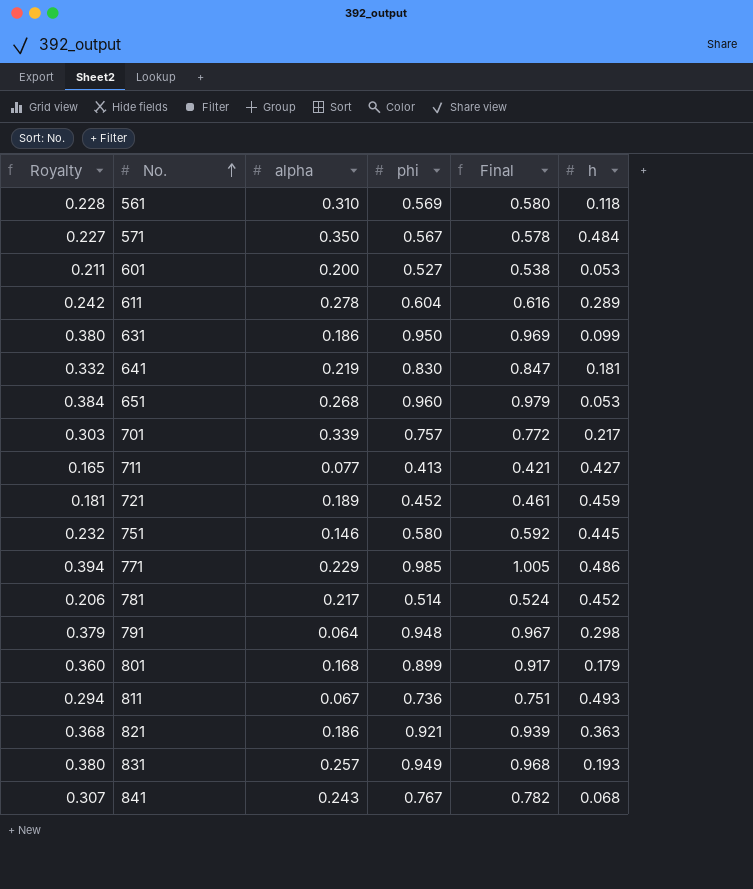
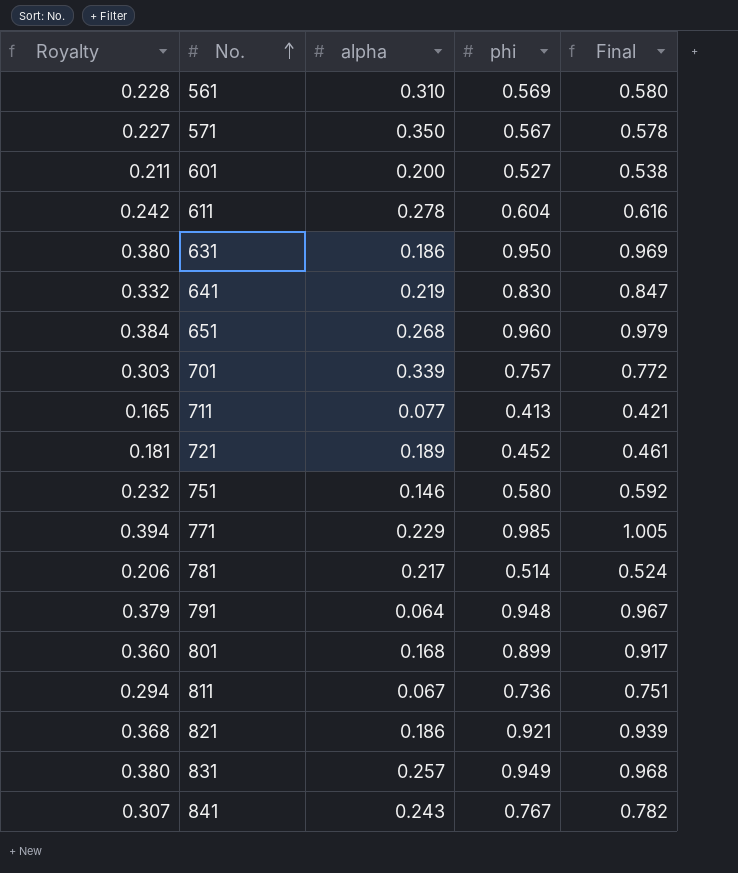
column h | position: 6 -> none

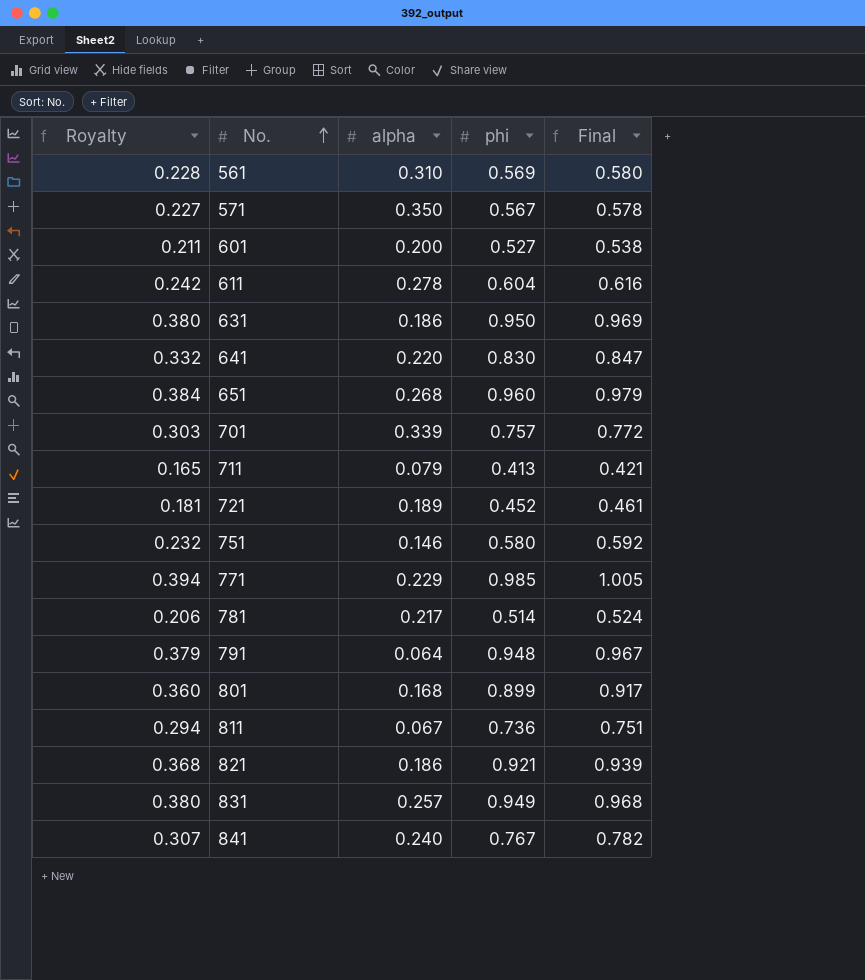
641 | alpha: 0.219 -> 0.220
711 | alpha: 0.077 -> 0.079
841 | alpha: 0.243 -> 0.240

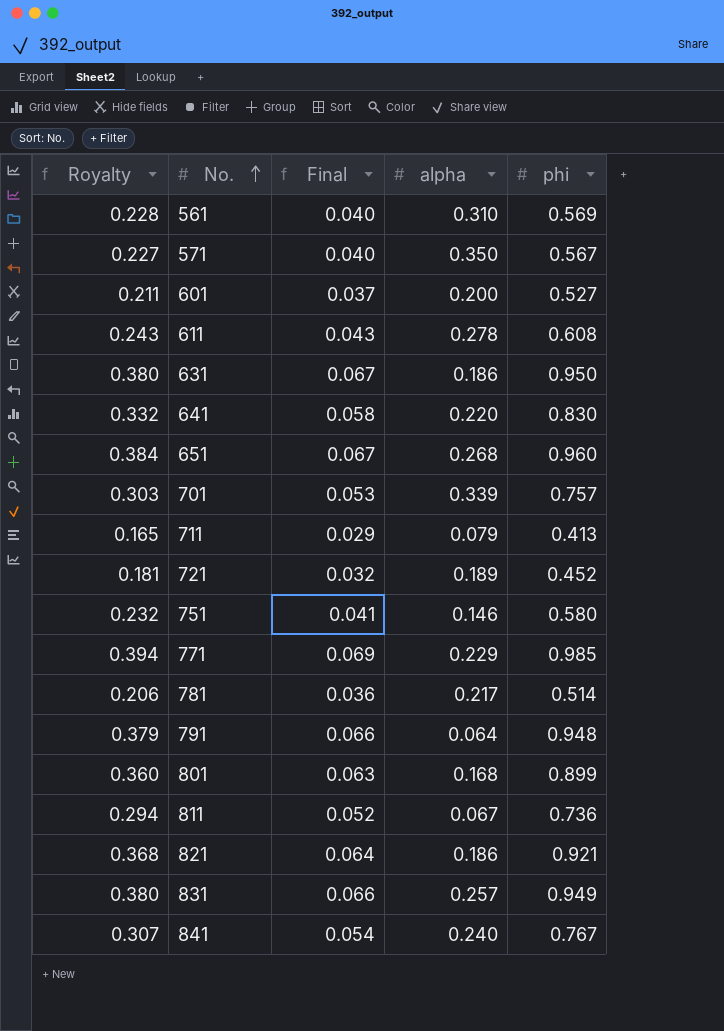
column Final | formula: [phi] * 1.02 -> [phi] * 0.07
column Final | position: 5 -> 3
611 | Royalty: 0.242 -> 0.243
611 | phi: 0.604 -> 0.608

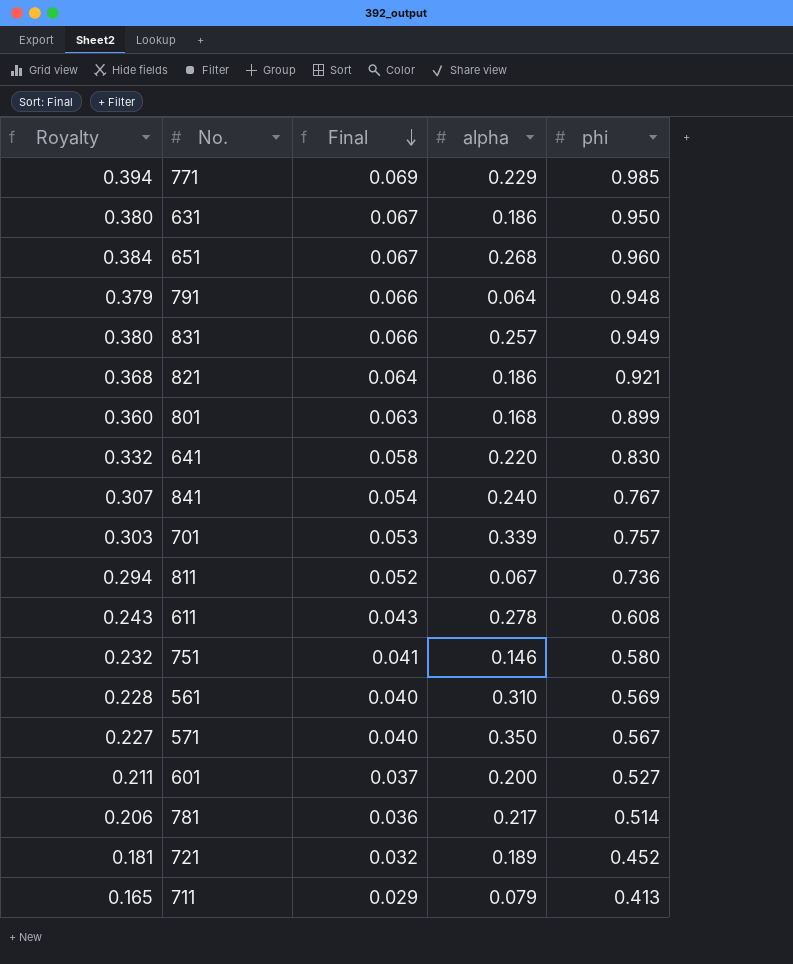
row order: No. ascending -> Final descending

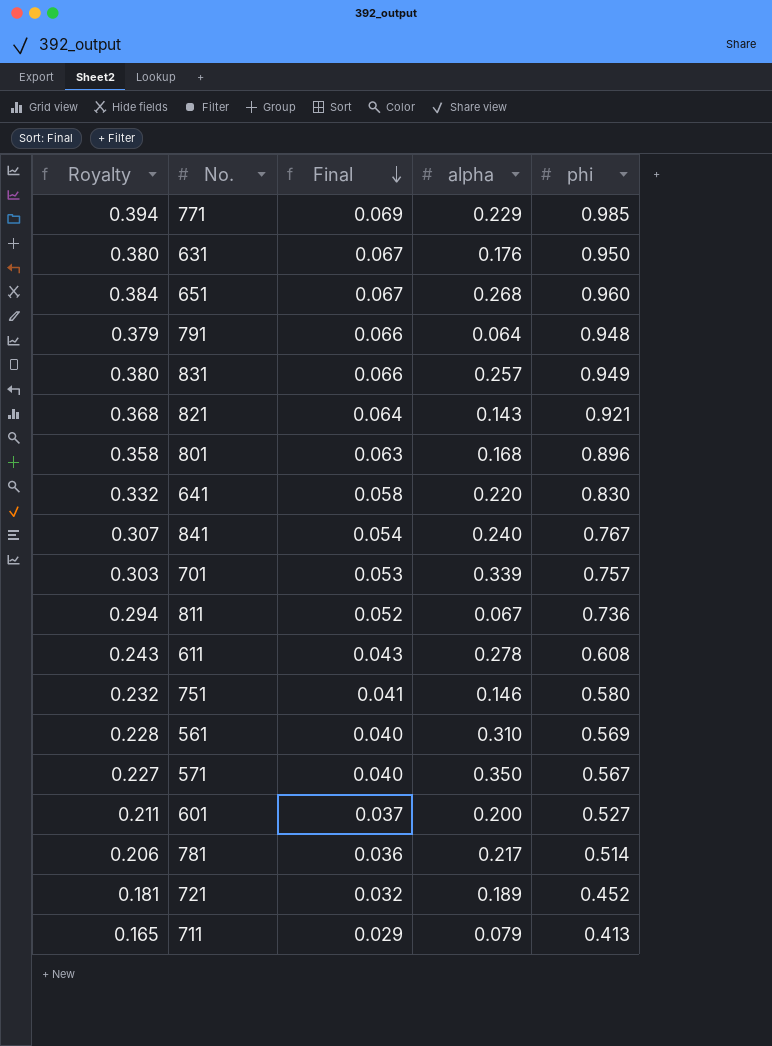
631 | alpha: 0.186 -> 0.176
821 | alpha: 0.186 -> 0.143
801 | Royalty: 0.360 -> 0.358
801 | phi: 0.899 -> 0.896

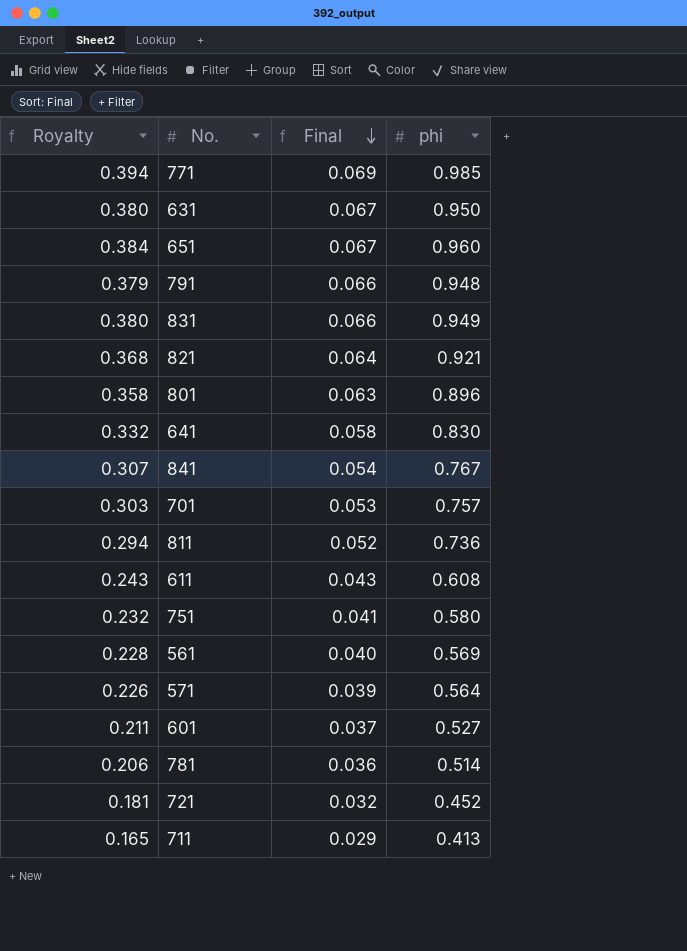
column alpha | position: 4 -> none
571 | Royalty: 0.227 -> 0.226
571 | Final: 0.040 -> 0.039
571 | phi: 0.567 -> 0.564

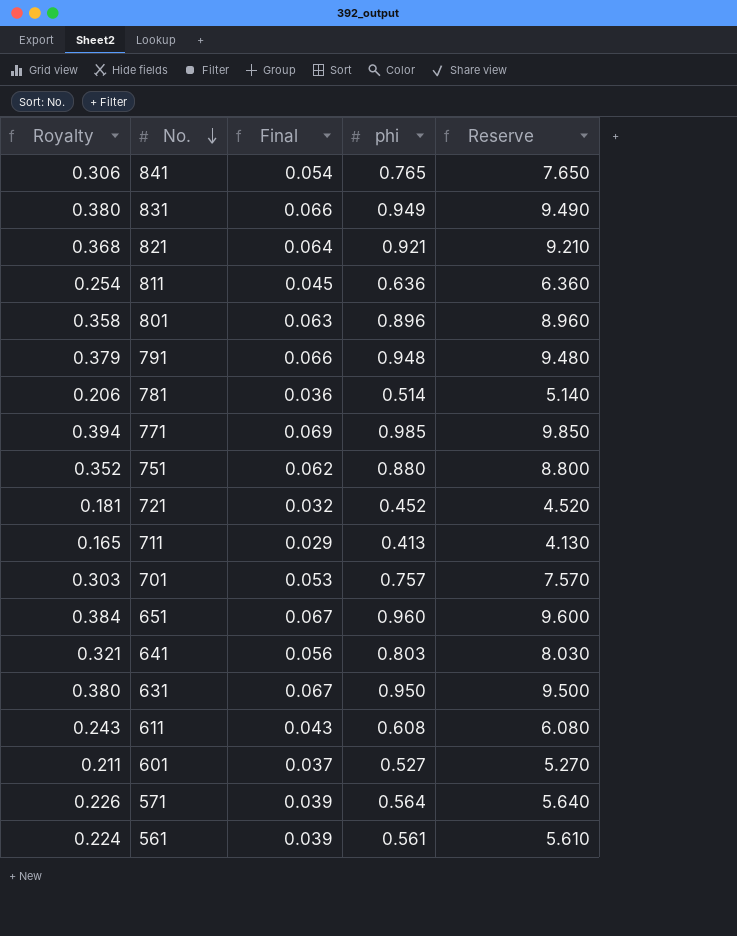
row order: Final descending -> No. descending
column Reserve | formula: none -> [phi] * 10
841 | Royalty: 0.307 -> 0.306
841 | phi: 0.767 -> 0.765
811 | Royalty: 0.294 -> 0.254
811 | Final: 0.052 -> 0.045
811 | phi: 0.736 -> 0.636
751 | Royalty: 0.232 -> 0.352
751 | Final: 0.041 -> 0.062
751 | phi: 0.580 -> 0.880
641 | Royalty: 0.332 -> 0.321
641 | Final: 0.058 -> 0.056
641 | phi: 0.830 -> 0.803
561 | Royalty: 0.228 -> 0.224
561 | Final: 0.040 -> 0.039
561 | phi: 0.569 -> 0.561

